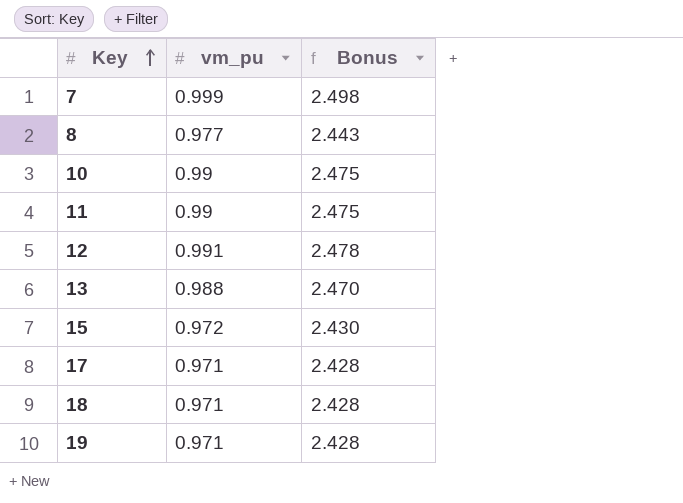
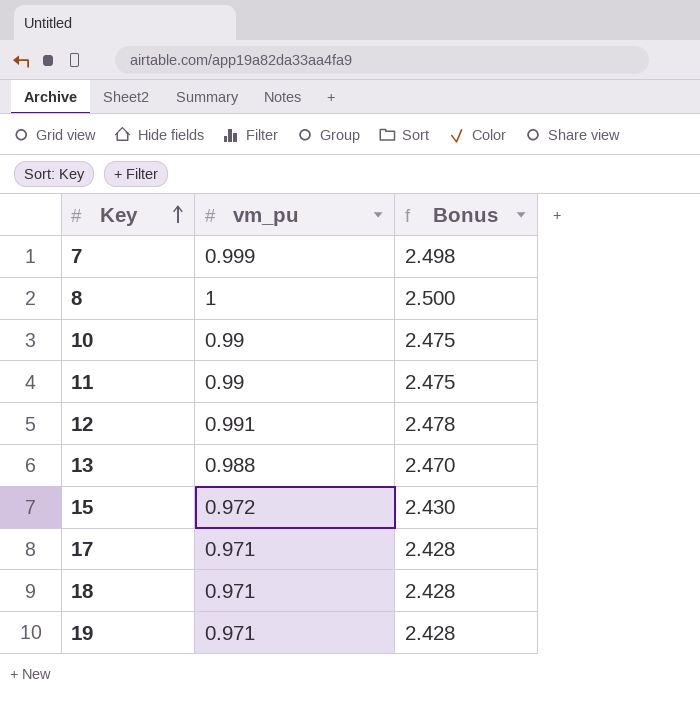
8 | vm_pu: 0.977 -> 1
8 | Bonus: 2.443 -> 2.500

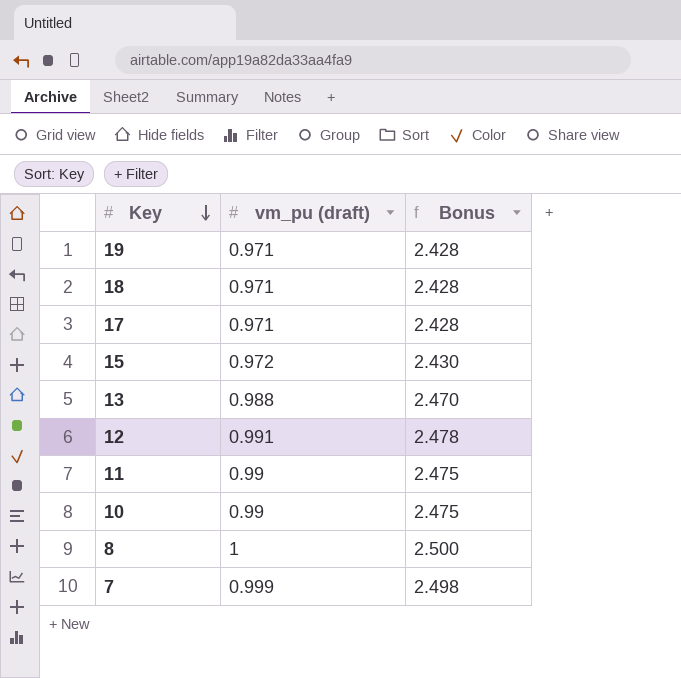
row order: Key ascending -> Key descending
column name: vm_pu -> vm_pu (draft)

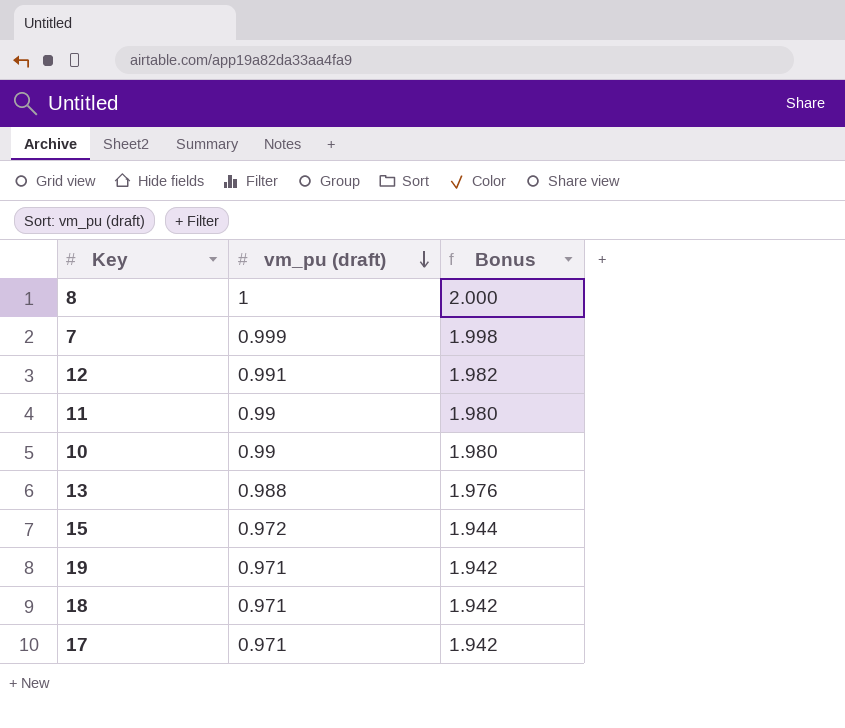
row order: Key descending -> vm_pu (draft) descending
column Bonus | formula: [vm_pu (draft)] * 2.5 -> [vm_pu (draft)] * 2

